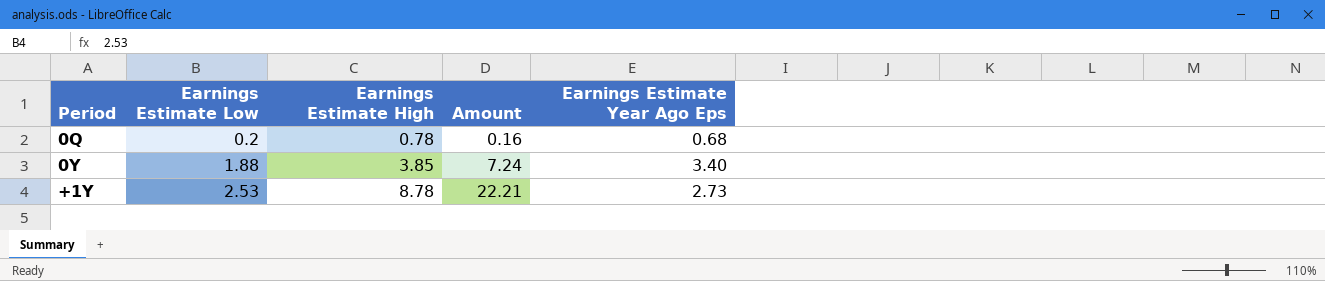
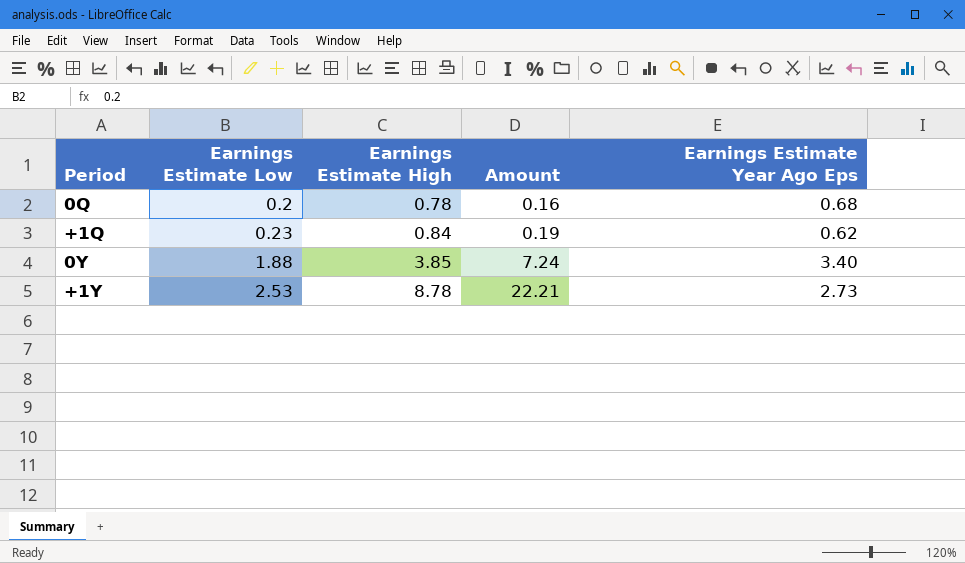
row +1Q: none -> 0.23 | 0.84 | 0.19 | 0.62

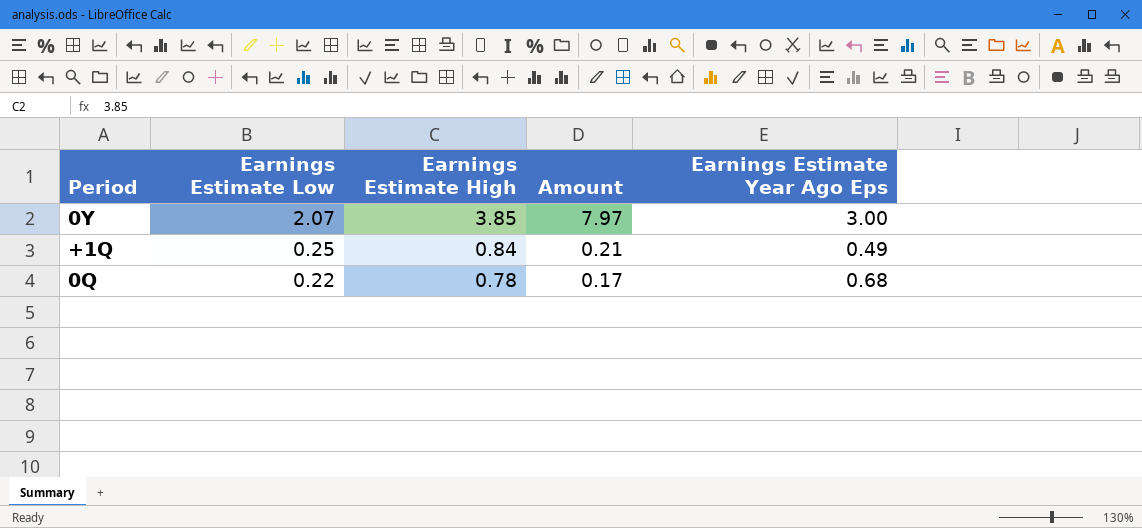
row order: Earnings Estimate Low ascending -> Earnings Estimate Low descending
row +1Y: 2.53 | 8.78 | 22.21 | 2.73 -> none
0Y | Earnings Estimate Low: 1.88 -> 2.07
0Y | Amount: 7.24 -> 7.97
0Y | Earnings Estimate Year Ago Eps: 3.40 -> 3.00
+1Q | Earnings Estimate Low: 0.23 -> 0.25
+1Q | Amount: 0.19 -> 0.21
+1Q | Earnings Estimate Year Ago Eps: 0.62 -> 0.49
0Q | Earnings Estimate Low: 0.2 -> 0.22
0Q | Amount: 0.16 -> 0.17

